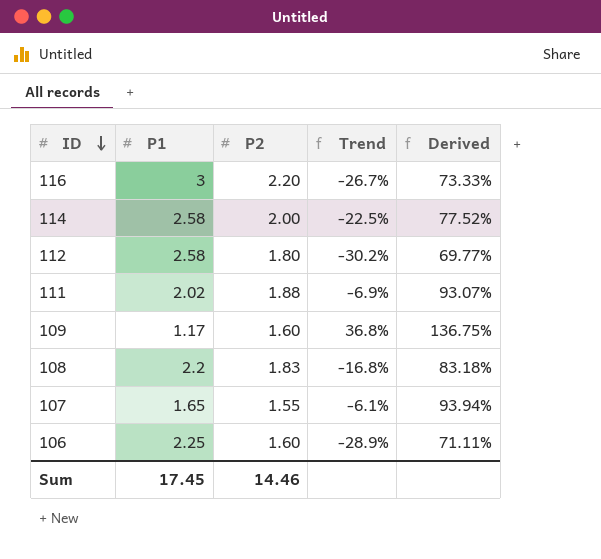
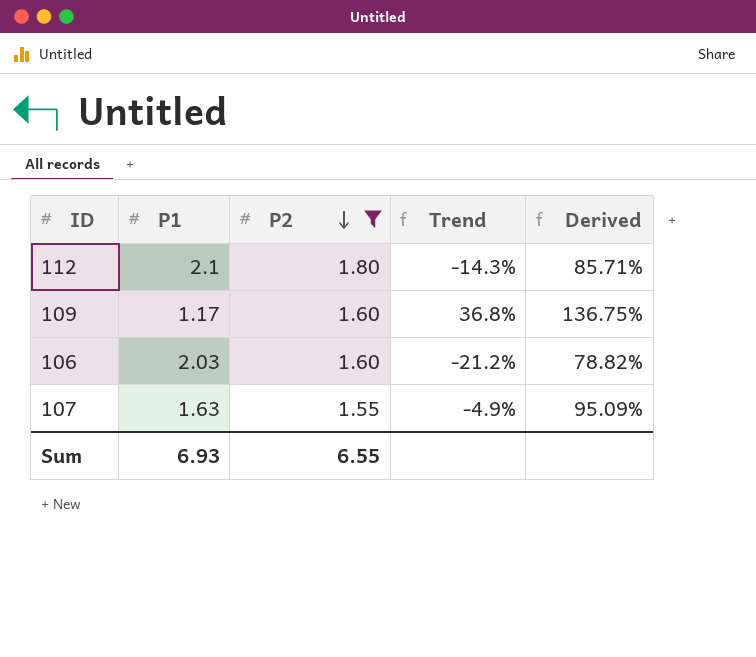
filter: none -> P2 <= 1.80
row order: ID descending -> P2 descending
112 | P1: 2.58 -> 2.1
112 | Trend: -30.2% -> -14.3%
112 | Derived: 69.77% -> 85.71%
106 | P1: 2.25 -> 2.03
106 | Trend: -28.9% -> -21.2%
106 | Derived: 71.11% -> 78.82%
107 | P1: 1.65 -> 1.63
107 | Trend: -6.1% -> -4.9%
107 | Derived: 93.94% -> 95.09%
Sum | P1: 17.45 -> 6.93
Sum | P2: 14.46 -> 6.55

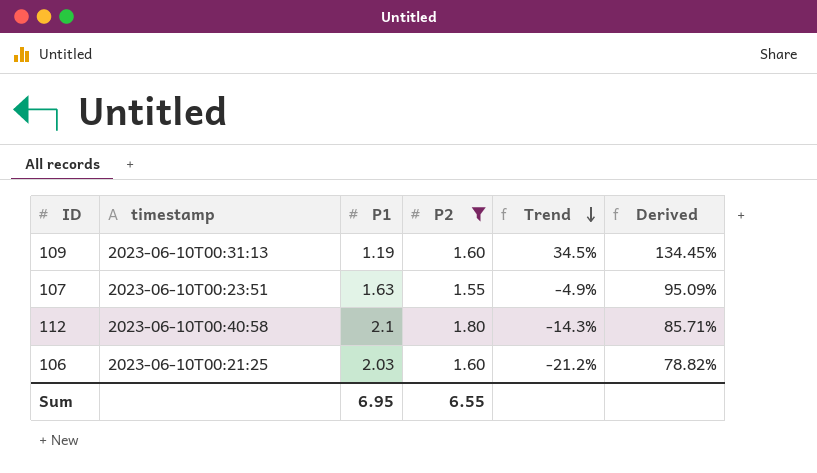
row order: P2 descending -> Trend descending
column timestamp | position: none -> 2
109 | P1: 1.17 -> 1.19
109 | Trend: 36.8% -> 34.5%
109 | Derived: 136.75% -> 134.45%
Sum | P1: 6.93 -> 6.95

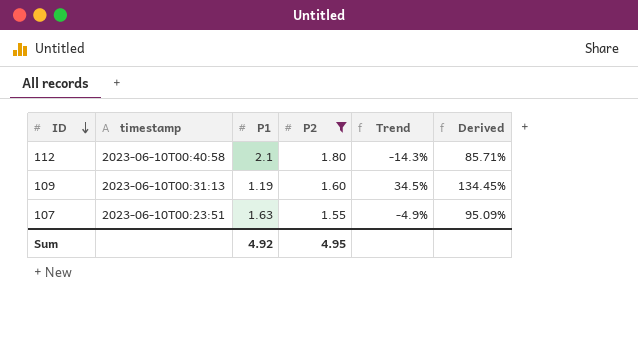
row order: Trend descending -> ID descending
row 106: 2023-06-10T00:21:25 | 2.03 | 1.60 | -21.2% | 78.82% -> none
Sum | P1: 6.95 -> 4.92
Sum | P2: 6.55 -> 4.95

